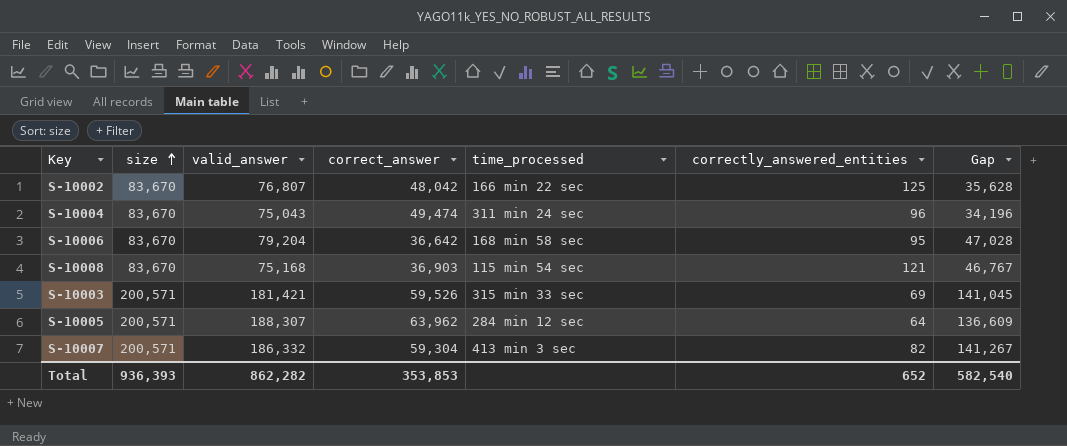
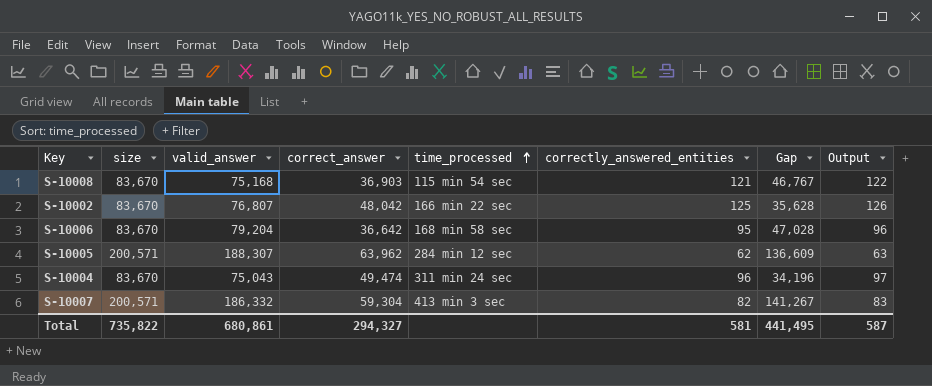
row order: size ascending -> time_processed ascending
column Output | formula: none -> [correctly_answered_entities] + 1
row S-10003: 200,571 | 181,421 | 59,526 | 315 min 33 sec | 69 | 141,045 -> none
S-10005 | correctly_answered_entities: 64 -> 62
Total | size: 936,393 -> 735,822
Total | valid_answer: 862,282 -> 680,861
Total | correct_answer: 353,853 -> 294,327
Total | correctly_answered_entities: 652 -> 581
Total | Gap: 582,540 -> 441,495

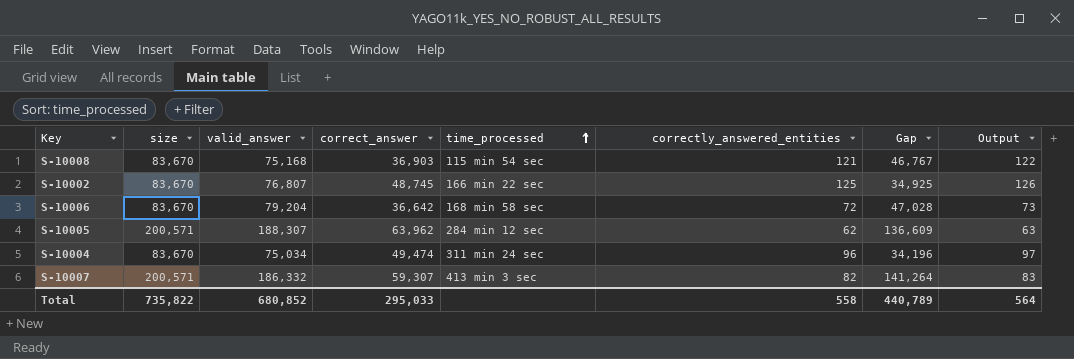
S-10002 | correct_answer: 48,042 -> 48,745
S-10002 | Gap: 35,628 -> 34,925
S-10006 | correctly_answered_entities: 95 -> 72
S-10006 | Output: 96 -> 73
S-10004 | valid_answer: 75,043 -> 75,034
S-10007 | correct_answer: 59,304 -> 59,307
S-10007 | Gap: 141,267 -> 141,264
Total | valid_answer: 680,861 -> 680,852
Total | correct_answer: 294,327 -> 295,033
Total | correctly_answered_entities: 581 -> 558
Total | Gap: 441,495 -> 440,789
Total | Output: 587 -> 564

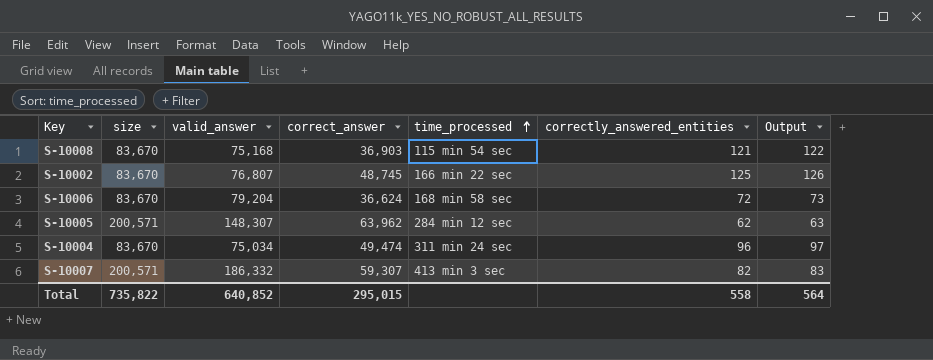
column Gap | formula: [size] - [correct_answer] -> none
S-10006 | correct_answer: 36,642 -> 36,624
S-10005 | valid_answer: 188,307 -> 148,307
Total | valid_answer: 680,852 -> 640,852
Total | correct_answer: 295,033 -> 295,015

